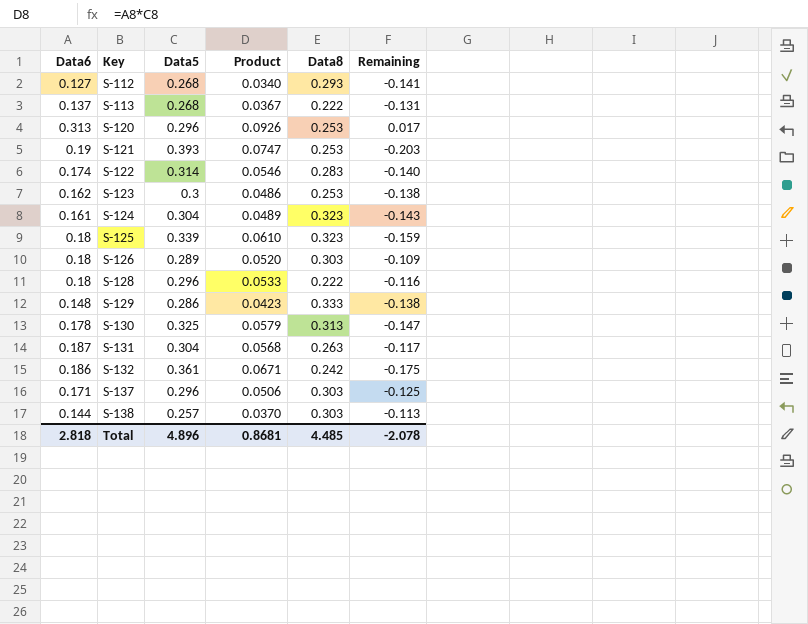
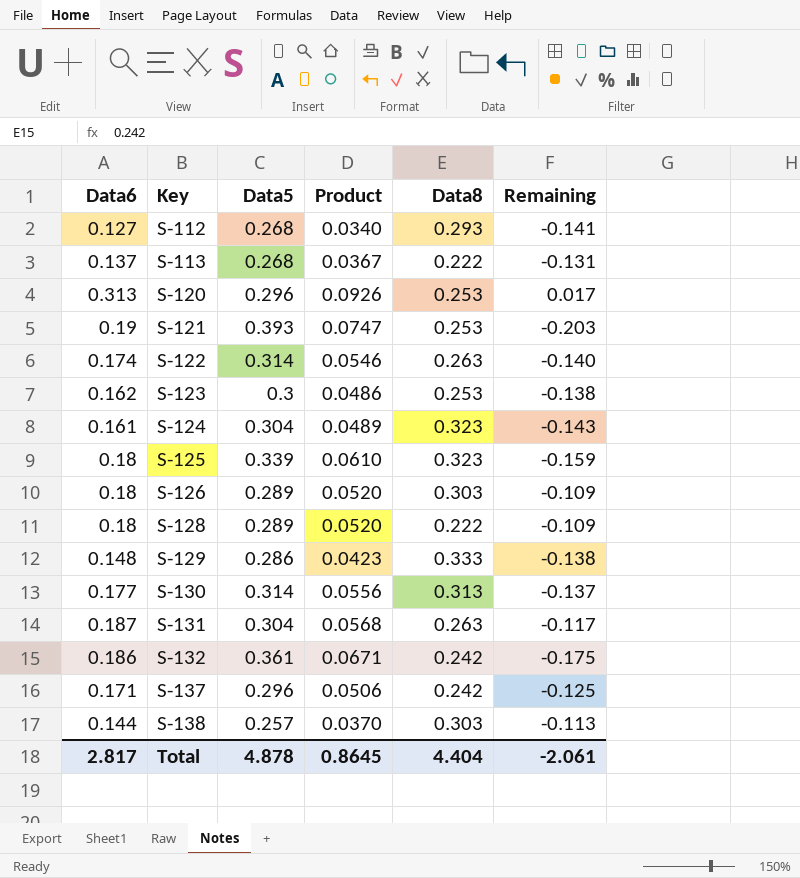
S-122 | Data8: 0.283 -> 0.263
S-128 | Data5: 0.296 -> 0.289
S-128 | Product: 0.0533 -> 0.0520
S-128 | Remaining: -0.116 -> -0.109
S-130 | Data6: 0.178 -> 0.177
S-130 | Data5: 0.325 -> 0.314
S-130 | Product: 0.0579 -> 0.0556
S-130 | Remaining: -0.147 -> -0.137
S-137 | Data8: 0.303 -> 0.242
Total | Data6: 2.818 -> 2.817
Total | Data5: 4.896 -> 4.878
Total | Product: 0.8681 -> 0.8645
Total | Data8: 4.485 -> 4.404
Total | Remaining: -2.078 -> -2.061

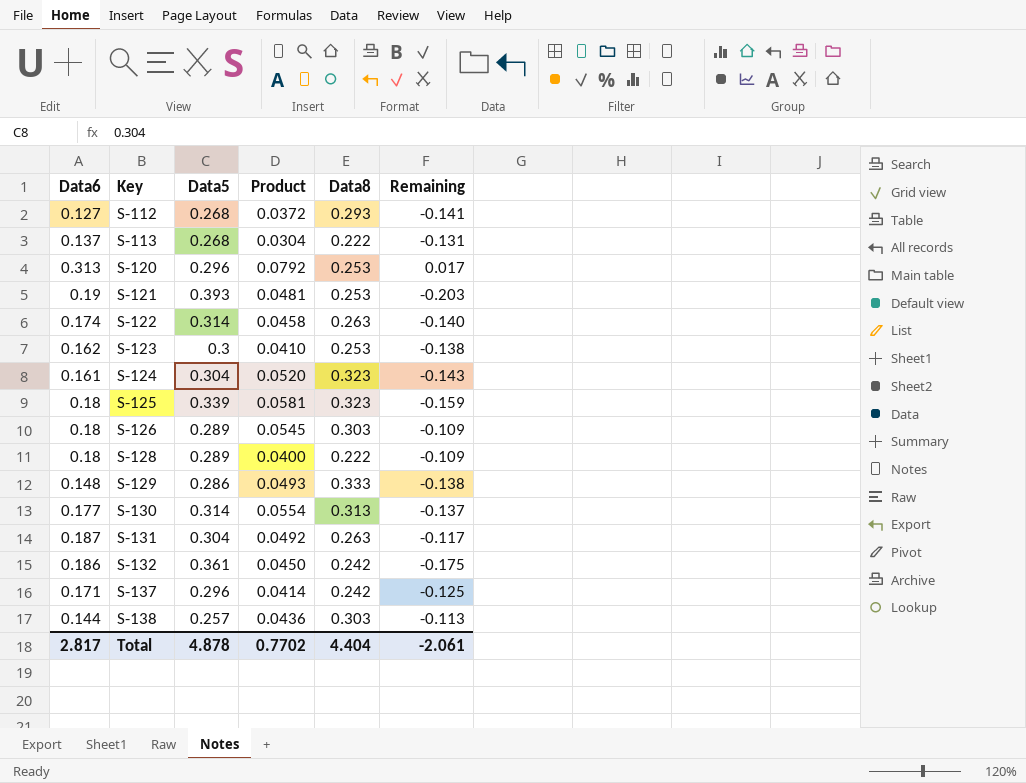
column Product | formula: [Data6] * [Data5] -> [Data6] * [Data8]
Total | Product: 0.8645 -> 0.7702

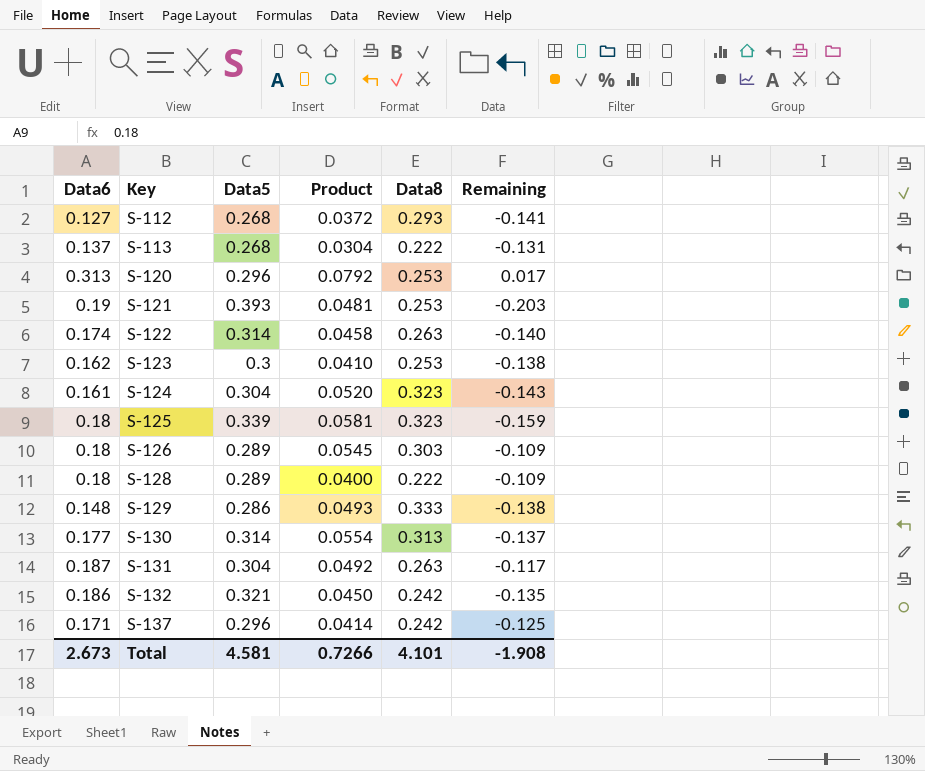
row S-138: 0.144 | 0.257 | 0.0436 | 0.303 | -0.113 -> none
S-132 | Data5: 0.361 -> 0.321
S-132 | Remaining: -0.175 -> -0.135
Total | Data6: 2.817 -> 2.673
Total | Data5: 4.878 -> 4.581
Total | Product: 0.7702 -> 0.7266
Total | Data8: 4.404 -> 4.101
Total | Remaining: -2.061 -> -1.908

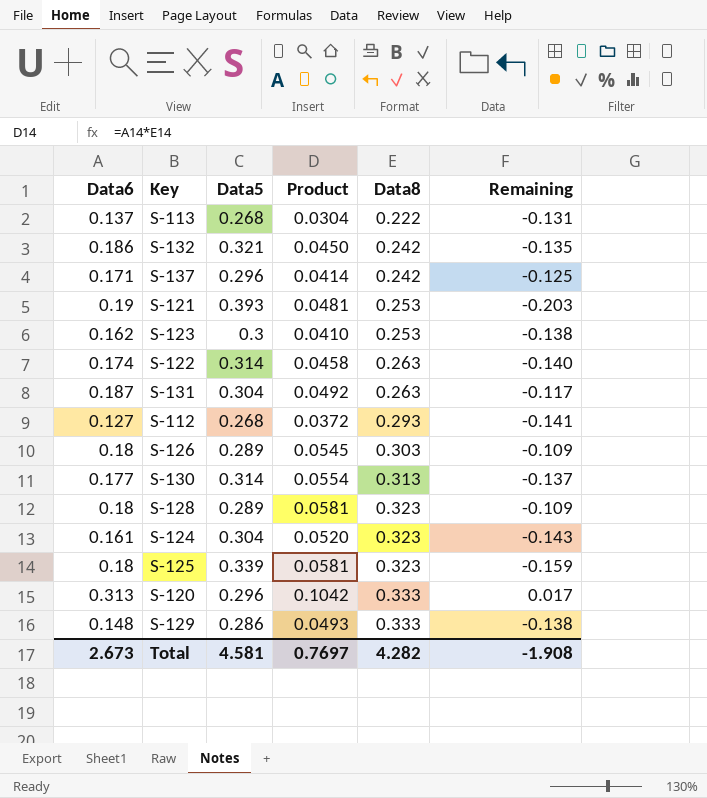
row order: Key ascending -> Data8 ascending
S-128 | Product: 0.0400 -> 0.0581
S-128 | Data8: 0.222 -> 0.323
S-120 | Product: 0.0792 -> 0.1042
S-120 | Data8: 0.253 -> 0.333
Total | Product: 0.7266 -> 0.7697
Total | Data8: 4.101 -> 4.282

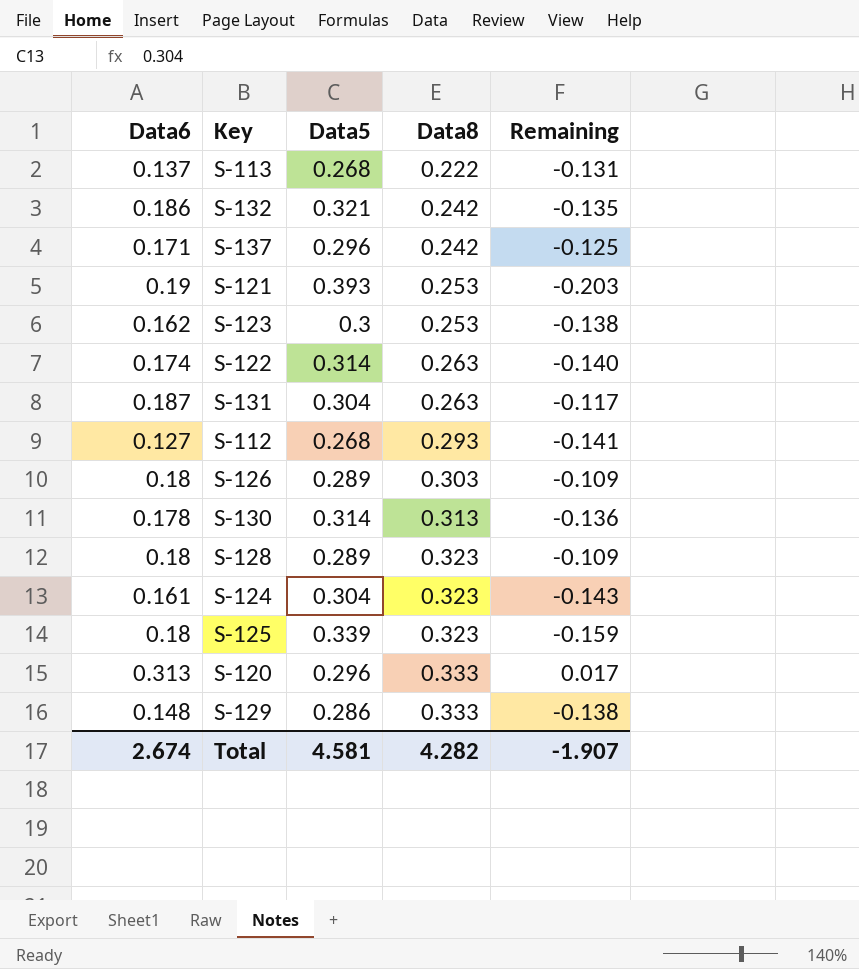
column Product | formula: [Data6] * [Data8] -> none
S-130 | Data6: 0.177 -> 0.178
S-130 | Remaining: -0.137 -> -0.136
Total | Data6: 2.673 -> 2.674
Total | Remaining: -1.908 -> -1.907

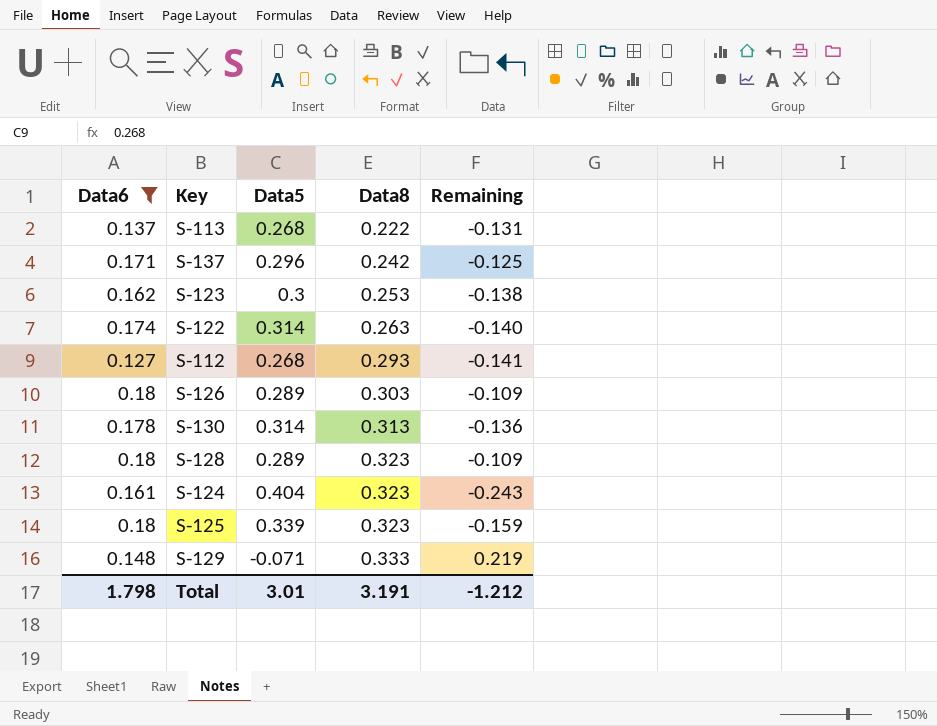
filter: none -> Data6 <= 0.18
S-124 | Data5: 0.304 -> 0.404
S-124 | Remaining: -0.143 -> -0.243
S-129 | Data5: 0.286 -> -0.071
S-129 | Remaining: -0.138 -> 0.219
Total | Data6: 2.674 -> 1.798
Total | Data5: 4.581 -> 3.01
Total | Data8: 4.282 -> 3.191
Total | Remaining: -1.907 -> -1.212

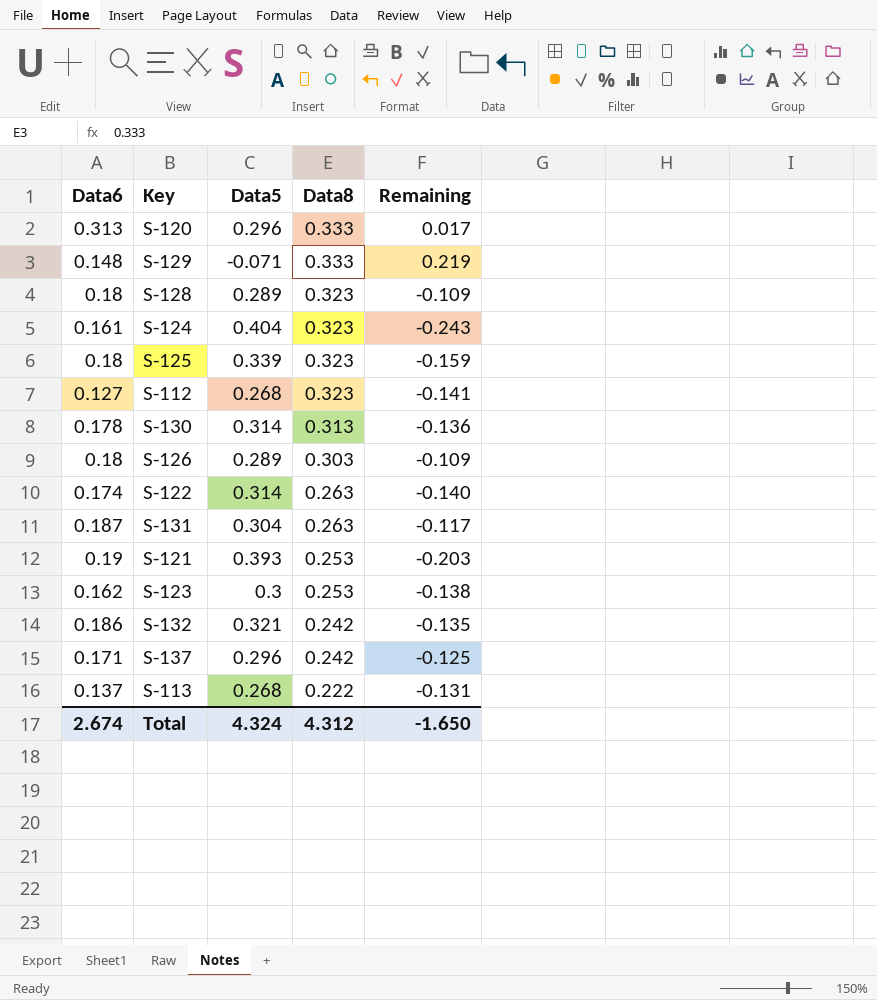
filter: Data6 <= 0.18 -> none
row order: Data8 ascending -> Data8 descending
S-112 | Data8: 0.293 -> 0.323
Total | Data6: 1.798 -> 2.674
Total | Data5: 3.01 -> 4.324
Total | Data8: 3.191 -> 4.312
Total | Remaining: -1.212 -> -1.650

